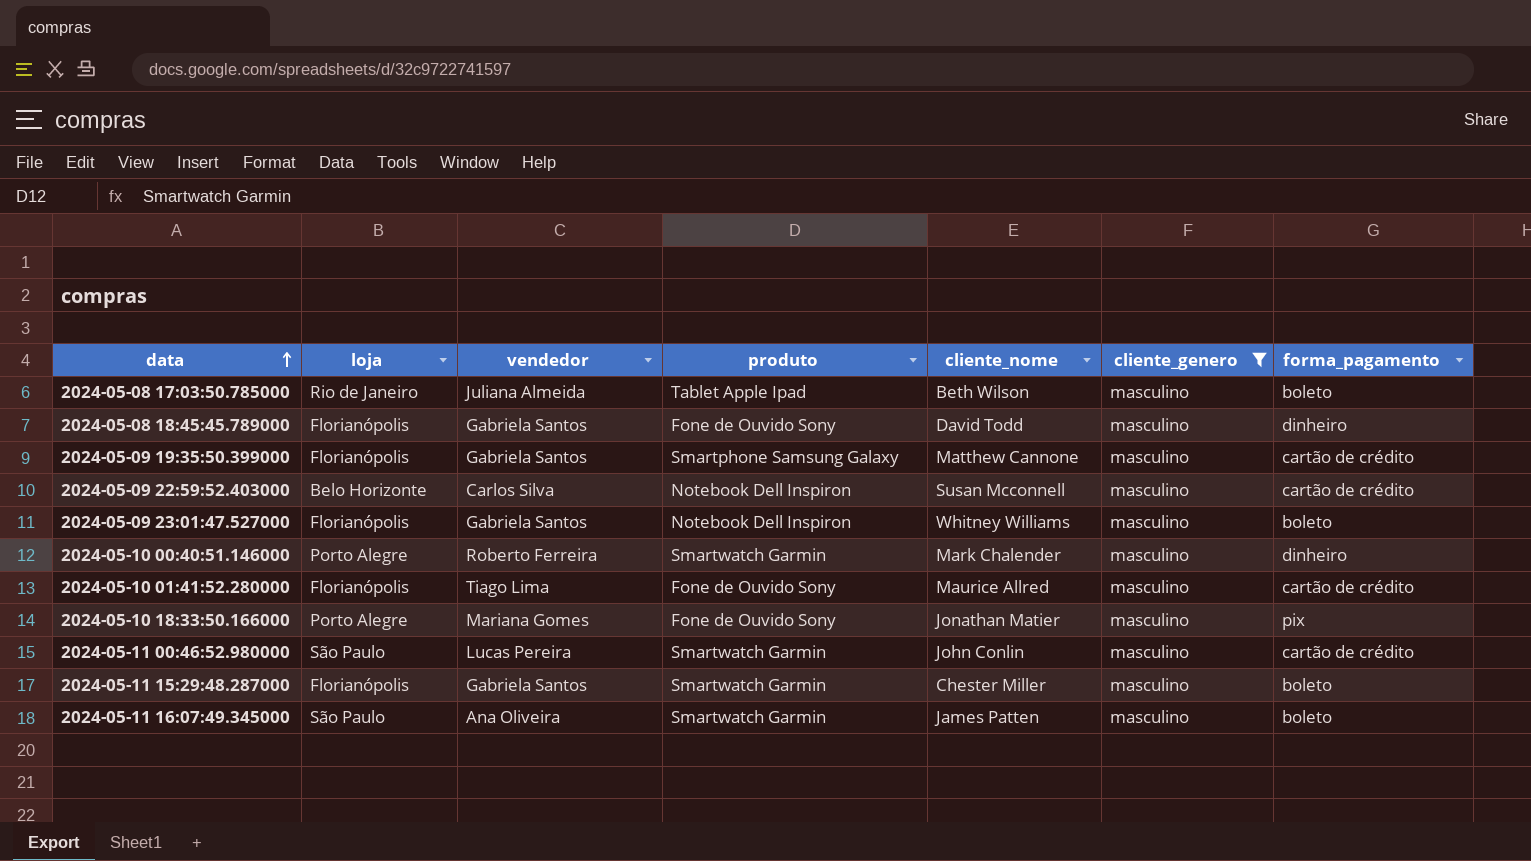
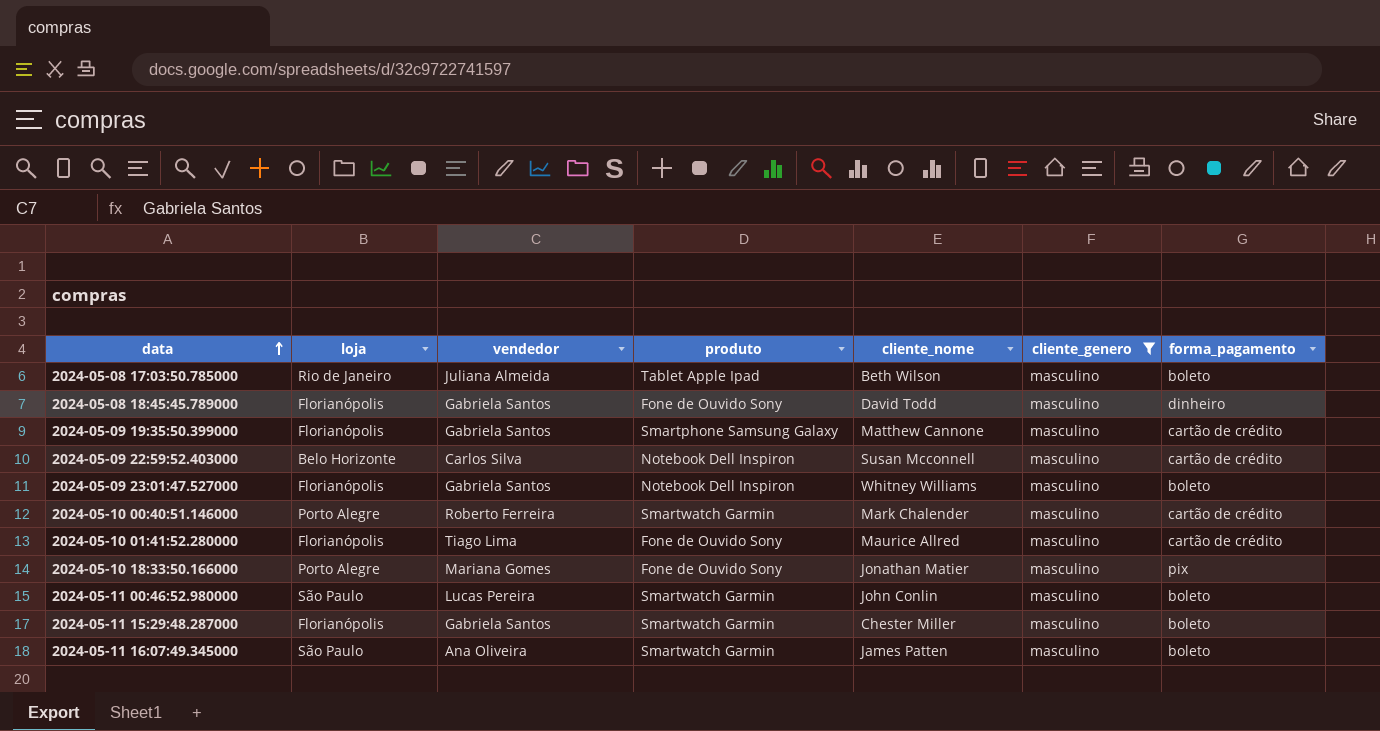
2024-05-10 00:40:51.146000 | forma_pagamento: dinheiro -> cartão de crédito
2024-05-11 00:46:52.980000 | forma_pagamento: cartão de crédito -> boleto

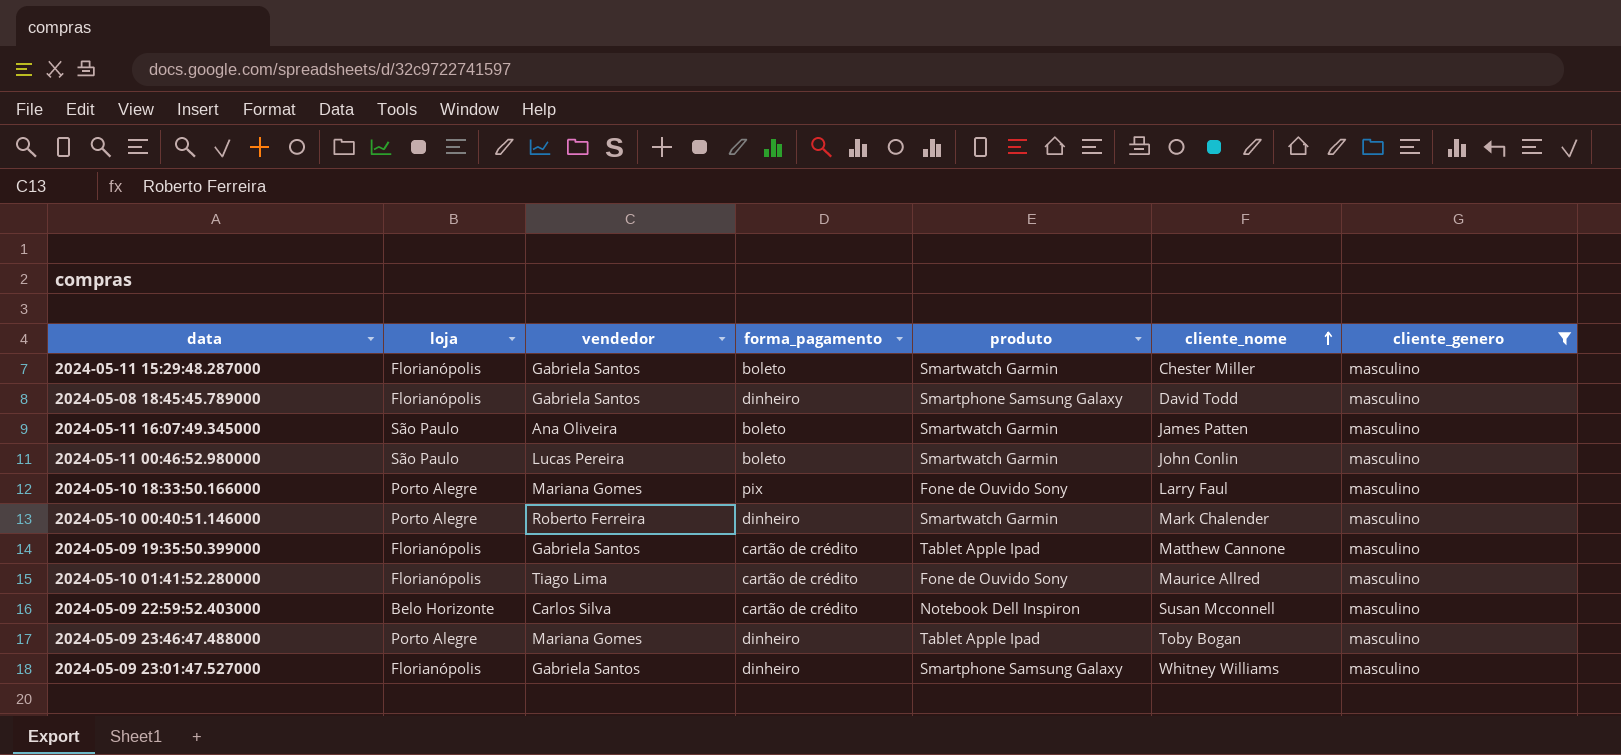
row order: data ascending -> cliente_nome ascending
column forma_pagamento | position: 7 -> 4
row 2024-05-08 17:03:50.785000: Rio de Janeiro | Juliana Almeida | Tablet Apple Ipad | Beth Wilson | masculino | boleto -> none
2024-05-08 18:45:45.789000 | produto: Fone de Ouvido Sony -> Smartphone Samsung Galaxy
2024-05-10 18:33:50.166000 | cliente_nome: Jonathan Matier -> Larry Faul
2024-05-10 00:40:51.146000 | forma_pagamento: cartão de crédito -> dinheiro
2024-05-09 19:35:50.399000 | produto: Smartphone Samsung Galaxy -> Tablet Apple Ipad
row 2024-05-09 23:46:47.488000: none -> Porto Alegre | Mariana Gomes | dinheiro | Tablet Apple Ipad | Toby Bogan | masculino
2024-05-09 23:01:47.527000 | forma_pagamento: boleto -> dinheiro
2024-05-09 23:01:47.527000 | produto: Notebook Dell Inspiron -> Smartphone Samsung Galaxy

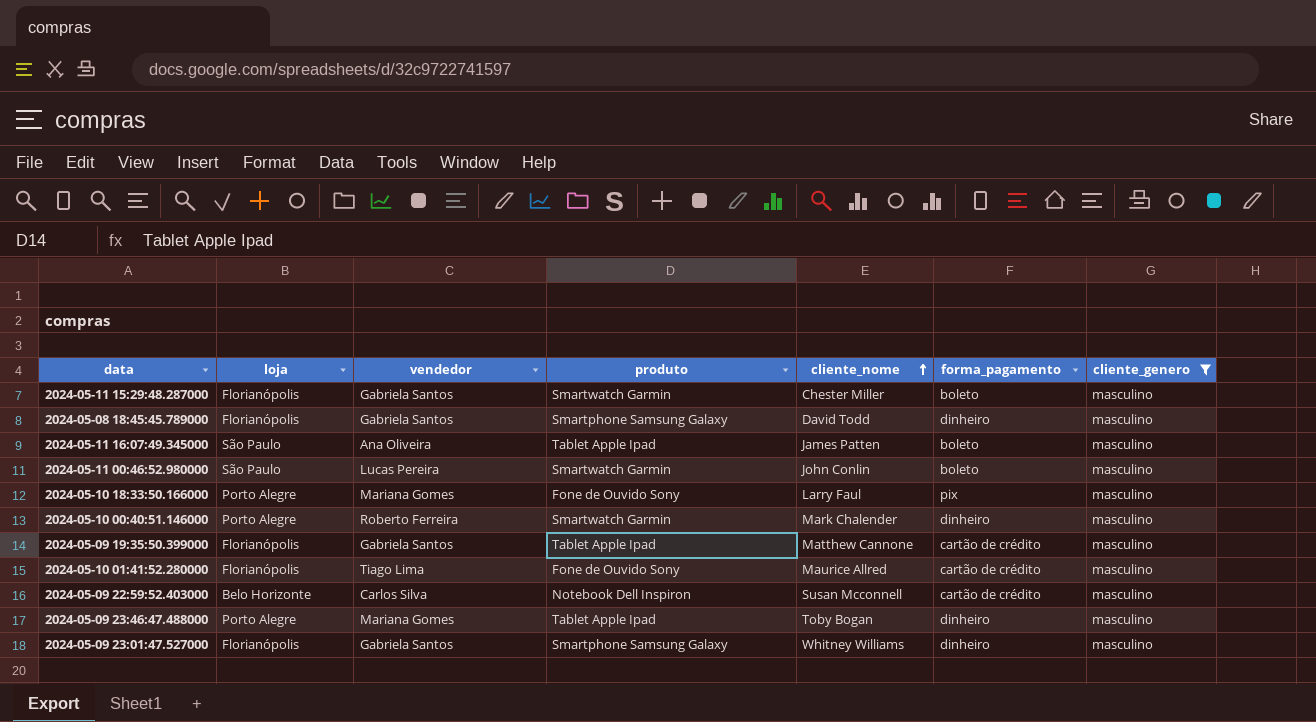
column forma_pagamento | position: 4 -> 6
2024-05-11 16:07:49.345000 | produto: Smartwatch Garmin -> Tablet Apple Ipad

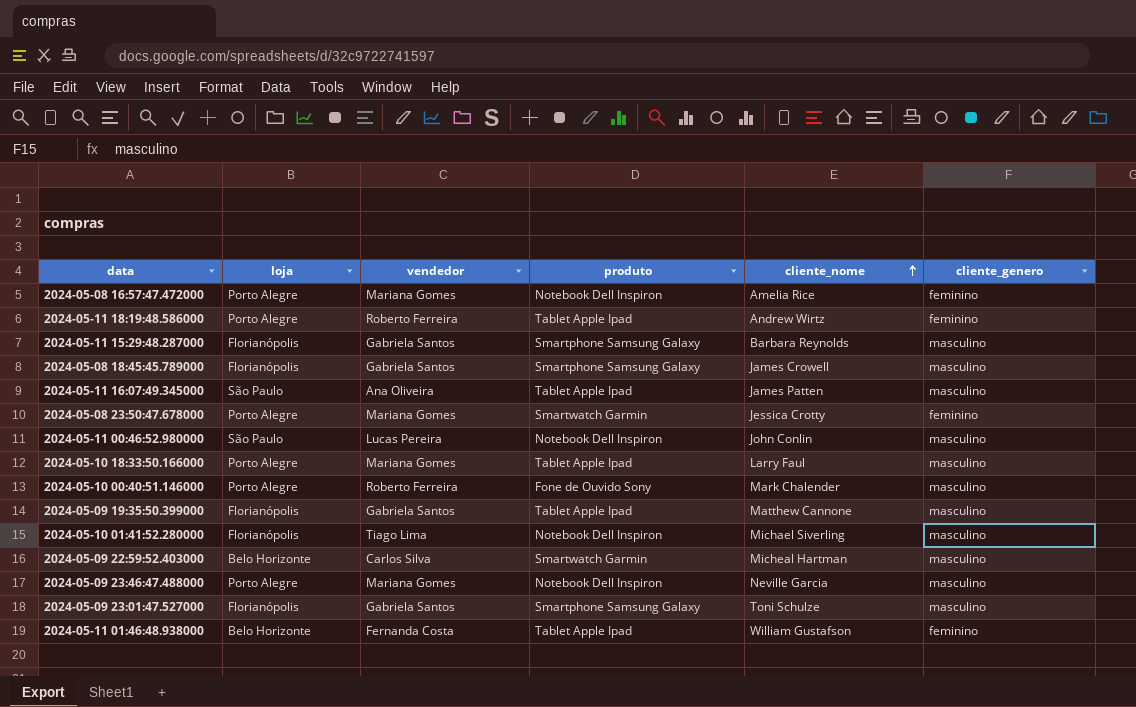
filter: cliente_genero = masculino -> none
column forma_pagamento | position: 6 -> none
2024-05-11 15:29:48.287000 | produto: Smartwatch Garmin -> Smartphone Samsung Galaxy
2024-05-11 15:29:48.287000 | cliente_nome: Chester Miller -> Barbara Reynolds
2024-05-08 18:45:45.789000 | cliente_nome: David Todd -> James Crowell
2024-05-11 00:46:52.980000 | produto: Smartwatch Garmin -> Notebook Dell Inspiron
2024-05-10 18:33:50.166000 | produto: Fone de Ouvido Sony -> Tablet Apple Ipad
2024-05-10 00:40:51.146000 | produto: Smartwatch Garmin -> Fone de Ouvido Sony
2024-05-10 01:41:52.280000 | produto: Fone de Ouvido Sony -> Notebook Dell Inspiron
2024-05-10 01:41:52.280000 | cliente_nome: Maurice Allred -> Michael Siverling
2024-05-09 22:59:52.403000 | produto: Notebook Dell Inspiron -> Smartwatch Garmin
2024-05-09 22:59:52.403000 | cliente_nome: Susan Mcconnell -> Micheal Hartman
2024-05-09 23:46:47.488000 | produto: Tablet Apple Ipad -> Notebook Dell Inspiron
2024-05-09 23:46:47.488000 | cliente_nome: Toby Bogan -> Neville Garcia
2024-05-09 23:01:47.527000 | cliente_nome: Whitney Williams -> Toni Schulze

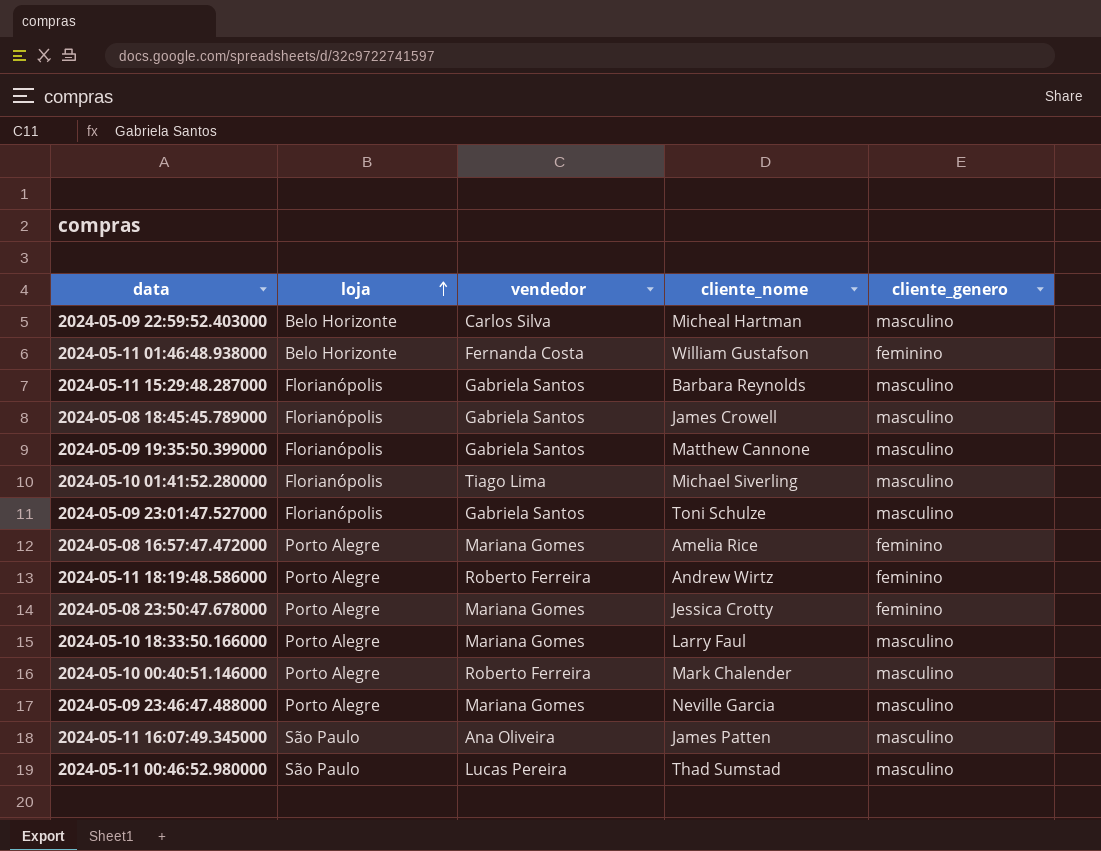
row order: cliente_nome ascending -> loja ascending
column produto | position: 4 -> none
2024-05-11 00:46:52.980000 | cliente_nome: John Conlin -> Thad Sumstad

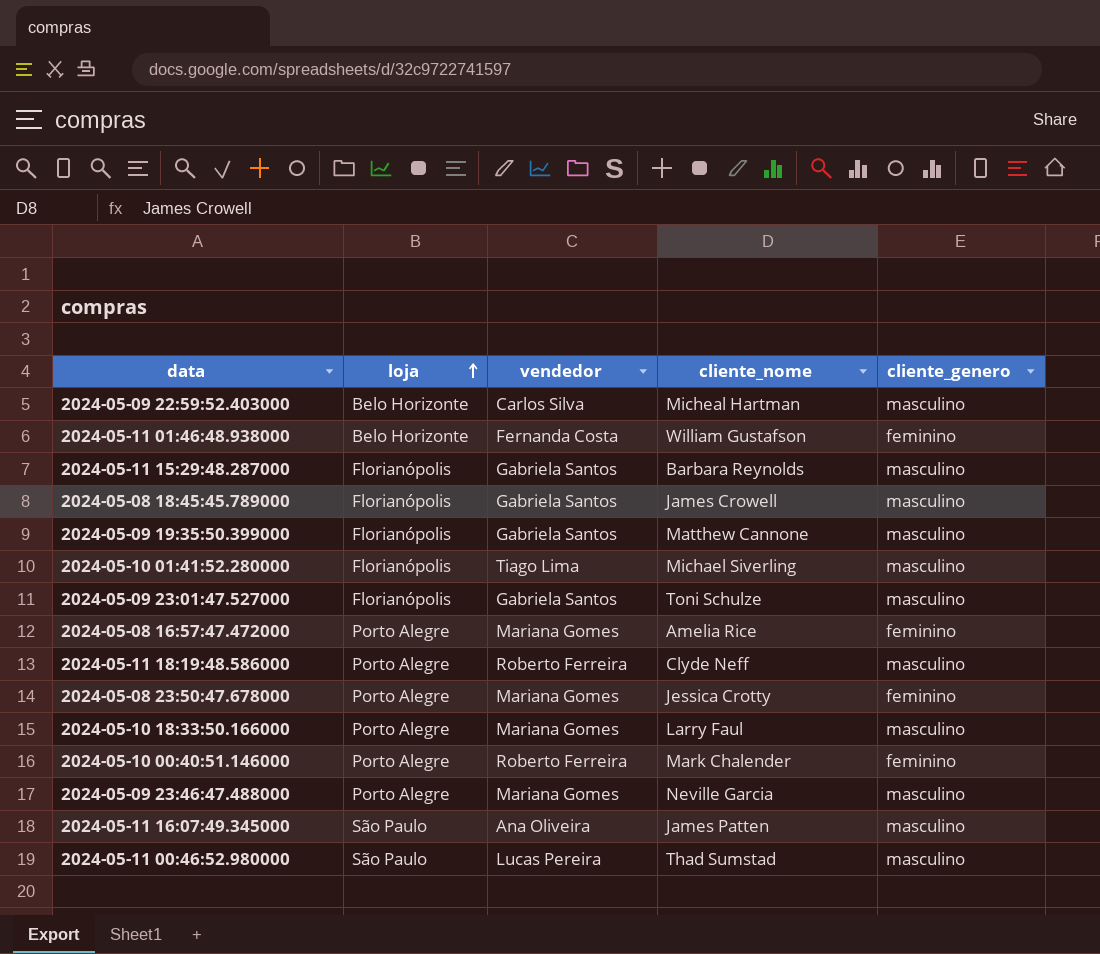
2024-05-11 18:19:48.586000 | cliente_nome: Andrew Wirtz -> Clyde Neff
2024-05-11 18:19:48.586000 | cliente_genero: feminino -> masculino
2024-05-10 00:40:51.146000 | cliente_genero: masculino -> feminino

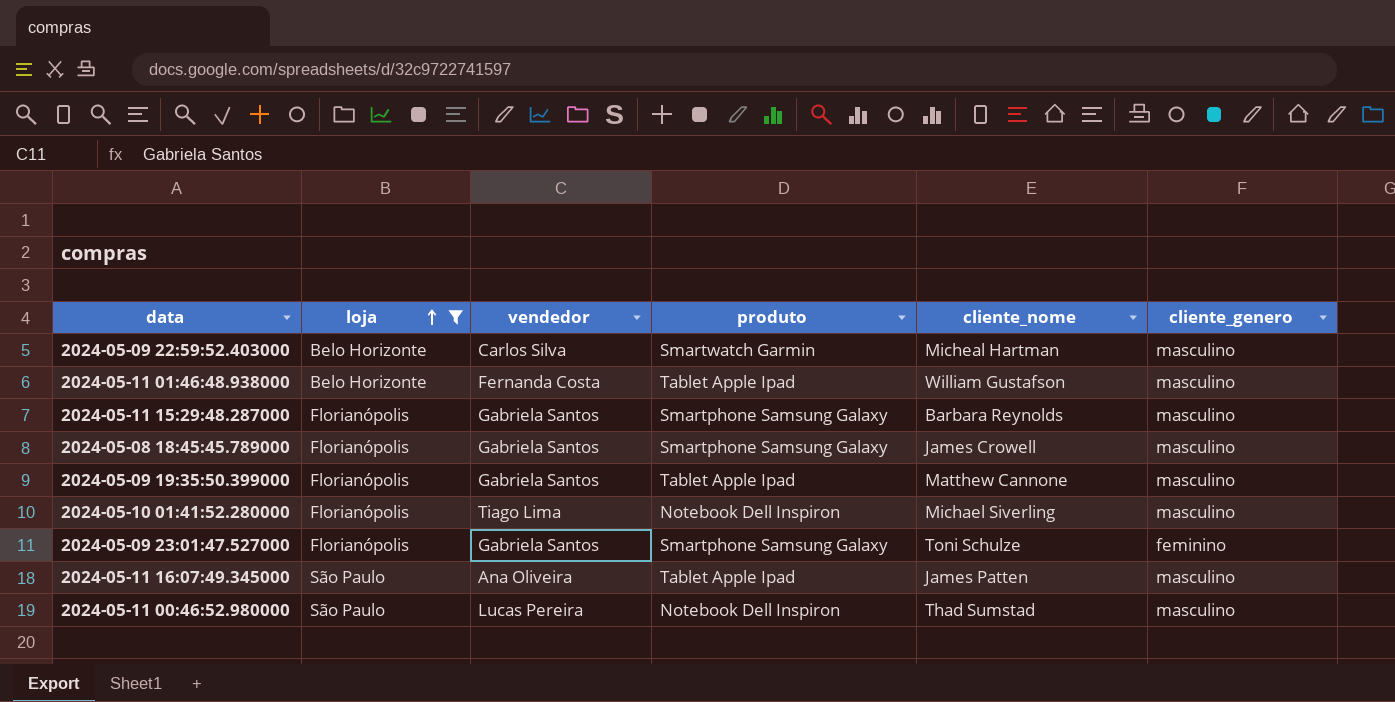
filter: none -> loja != Porto Alegre
column produto | position: none -> 4
2024-05-11 01:46:48.938000 | cliente_genero: feminino -> masculino
2024-05-09 23:01:47.527000 | cliente_genero: masculino -> feminino

